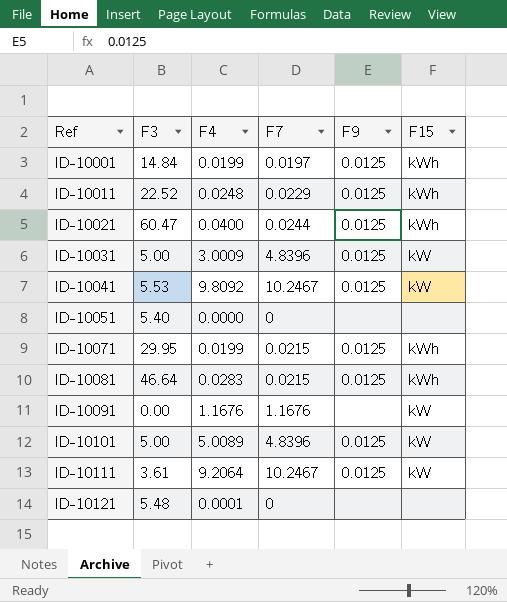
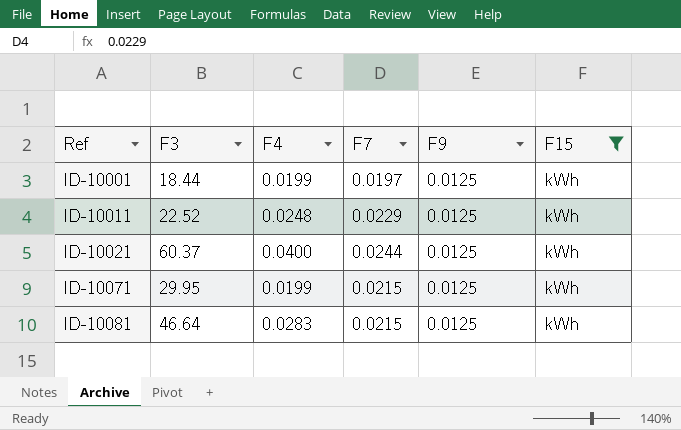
filter: none -> F15 = kWh
ID-10001 | F3: 14.84 -> 18.44
ID-10021 | F3: 60.47 -> 60.37

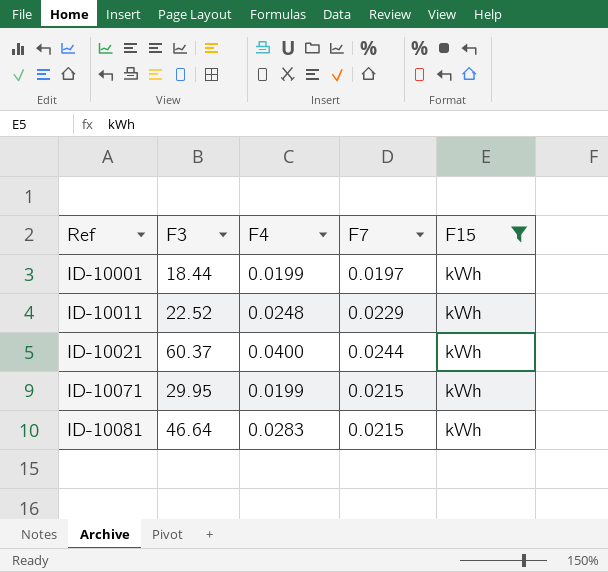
column F9 | position: 5 -> none

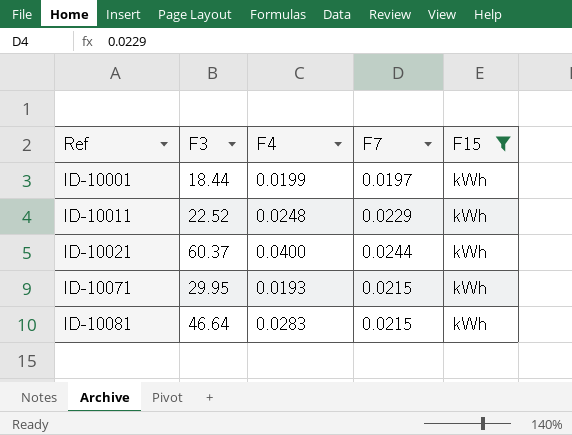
ID-10071 | F4: 0.0199 -> 0.0193

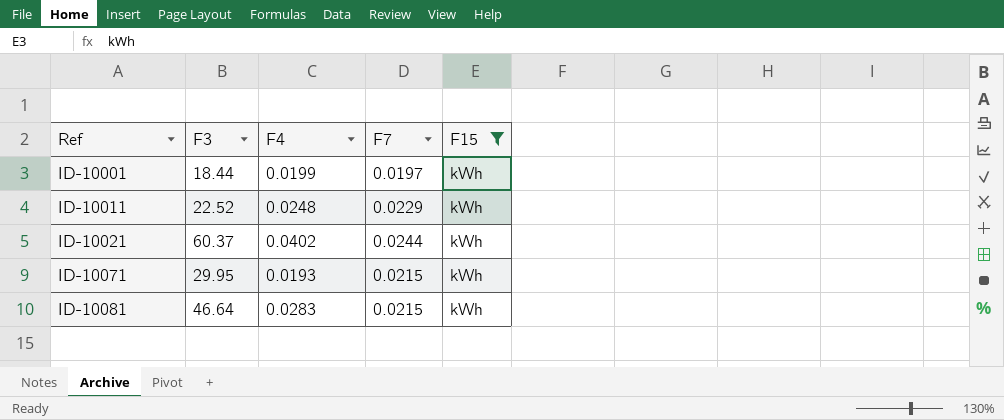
ID-10021 | F4: 0.0400 -> 0.0402

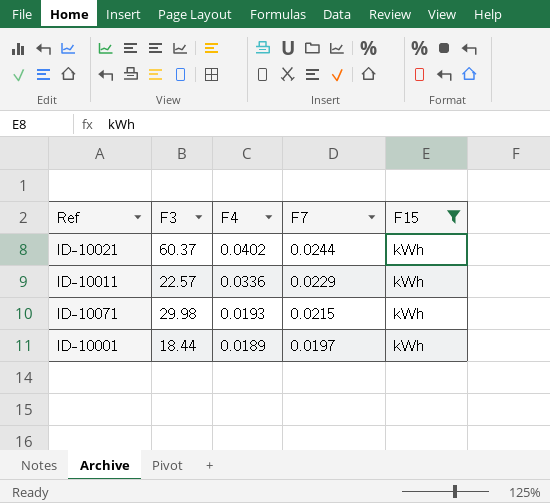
row order: Ref ascending -> F4 descending
row ID-10081: 46.64 | 0.0283 | 0.0215 | kWh -> none
ID-10011 | F3: 22.52 -> 22.57
ID-10011 | F4: 0.0248 -> 0.0336
ID-10071 | F3: 29.95 -> 29.98
ID-10001 | F4: 0.0199 -> 0.0189

